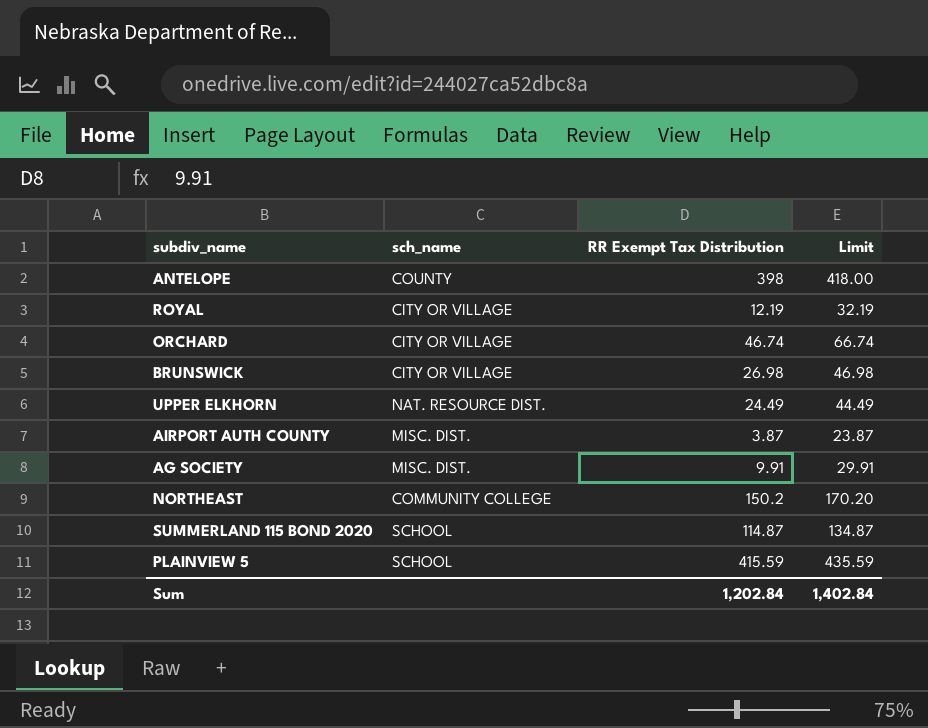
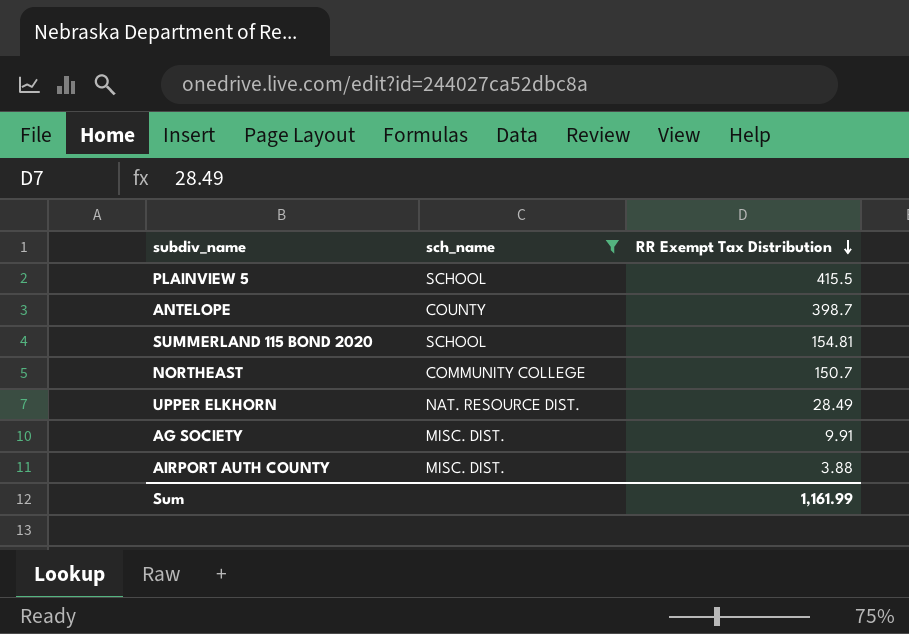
filter: none -> sch_name != CITY OR VILLAGE
row order: none -> RR Exempt Tax Distribution descending
column Limit | formula: [RR Exempt Tax Distribution] + 20 -> none
PLAINVIEW 5 | RR Exempt Tax Distribution: 415.59 -> 415.5
ANTELOPE | RR Exempt Tax Distribution: 398 -> 398.7
SUMMERLAND 115 BOND 2020 | RR Exempt Tax Distribution: 114.87 -> 154.81
NORTHEAST | RR Exempt Tax Distribution: 150.2 -> 150.7
UPPER ELKHORN | RR Exempt Tax Distribution: 24.49 -> 28.49
AIRPORT AUTH COUNTY | RR Exempt Tax Distribution: 3.87 -> 3.88
Sum | RR Exempt Tax Distribution: 1,202.84 -> 1,161.99

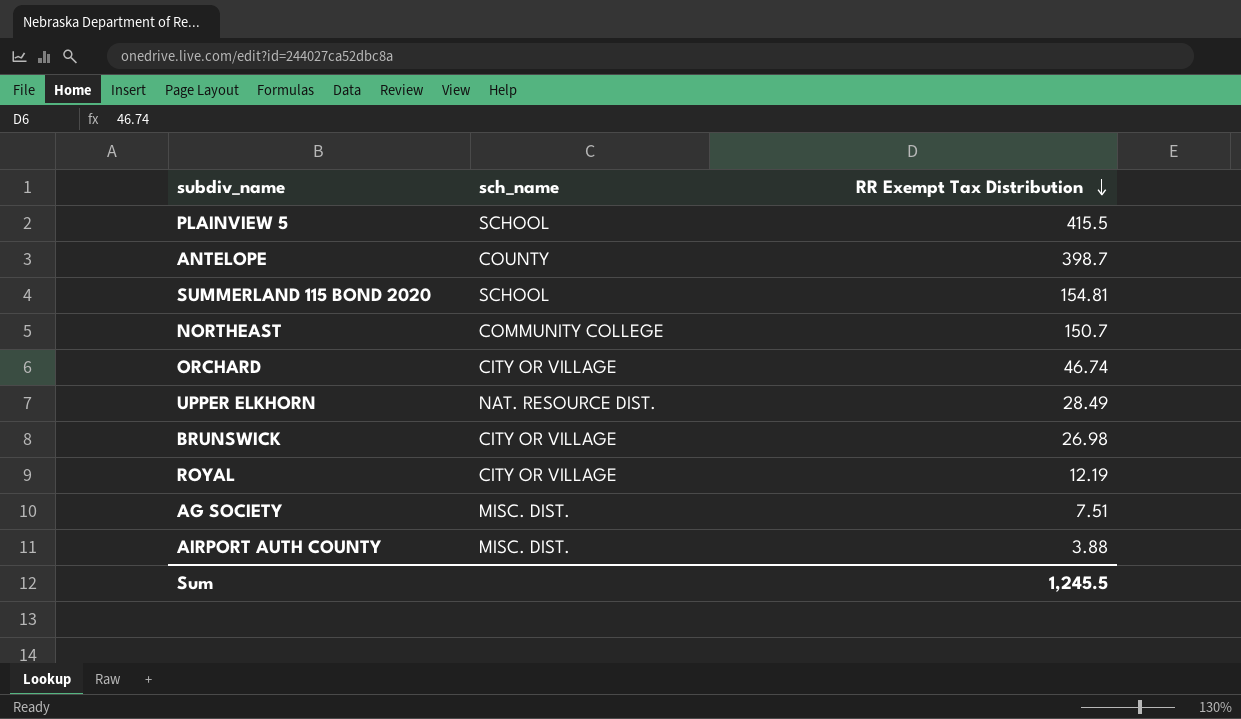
filter: sch_name != CITY OR VILLAGE -> none
AG SOCIETY | RR Exempt Tax Distribution: 9.91 -> 7.51
Sum | RR Exempt Tax Distribution: 1,161.99 -> 1,245.5

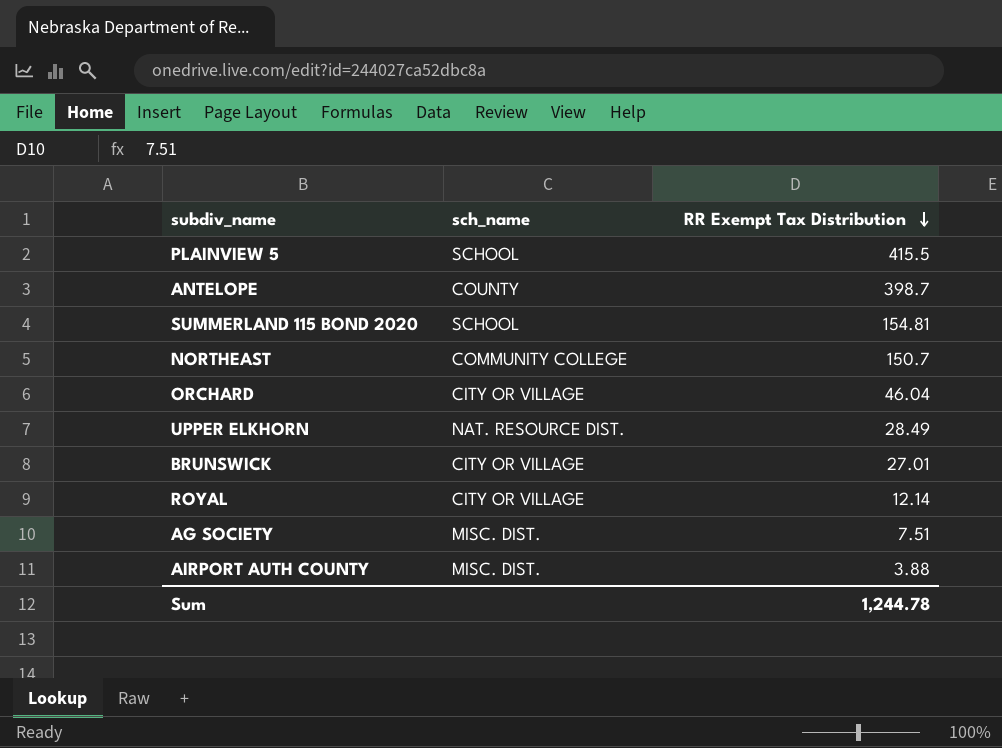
ORCHARD | RR Exempt Tax Distribution: 46.74 -> 46.04
BRUNSWICK | RR Exempt Tax Distribution: 26.98 -> 27.01
ROYAL | RR Exempt Tax Distribution: 12.19 -> 12.14
Sum | RR Exempt Tax Distribution: 1,245.5 -> 1,244.78

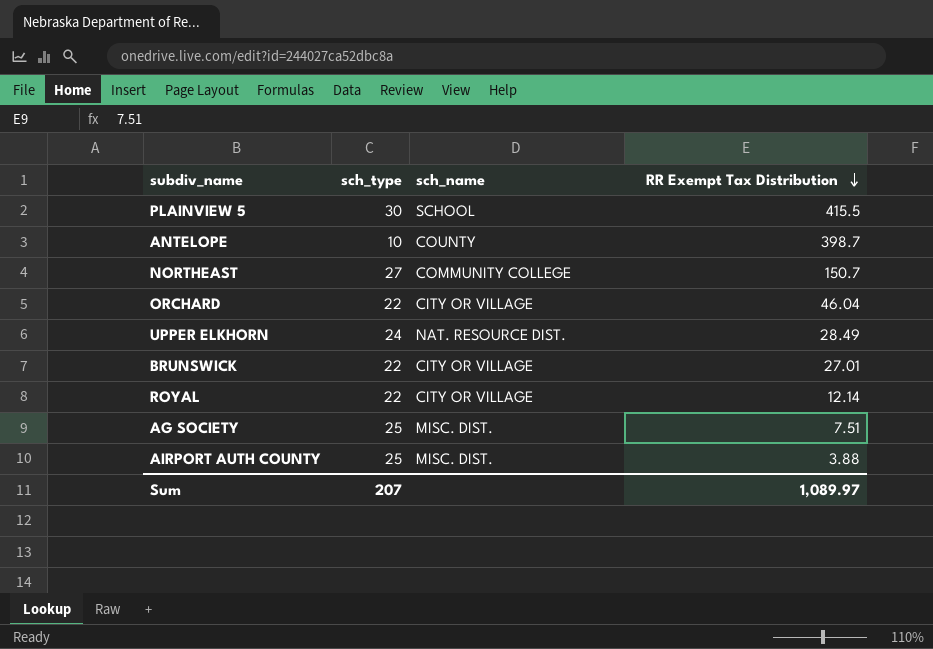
column sch_type | position: none -> 2
row SUMMERLAND 115 BOND 2020: SCHOOL | 154.81 -> none
Sum | RR Exempt Tax Distribution: 1,244.78 -> 1,089.97

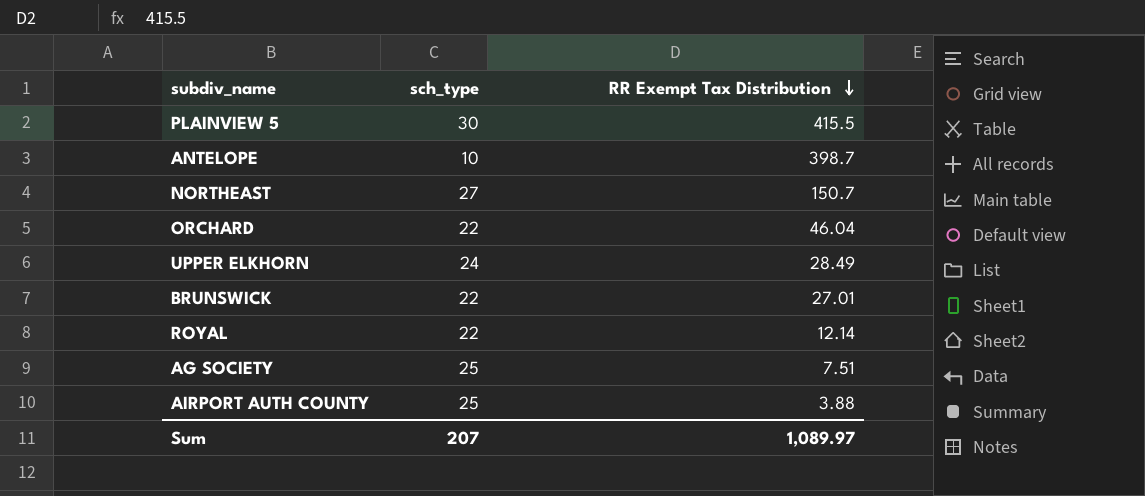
column sch_name | position: 3 -> none

